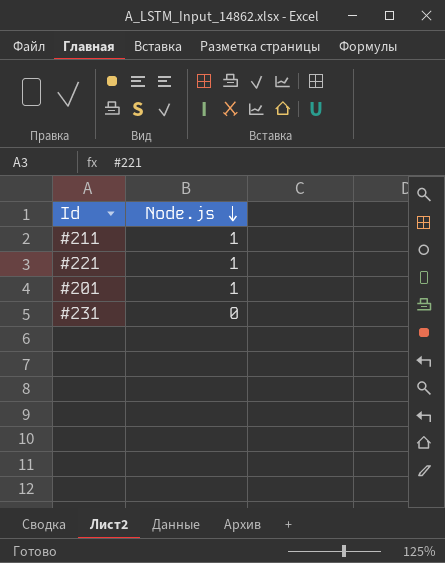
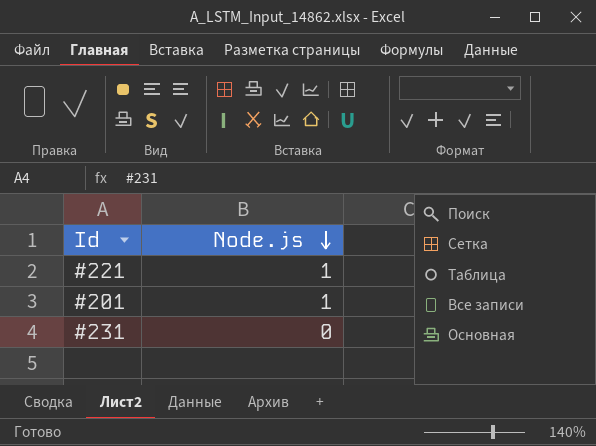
row #211: 1 -> none

